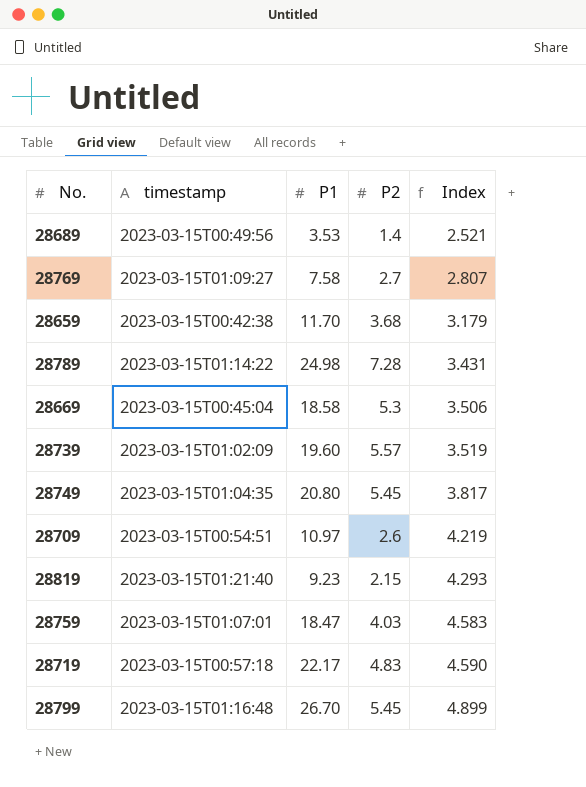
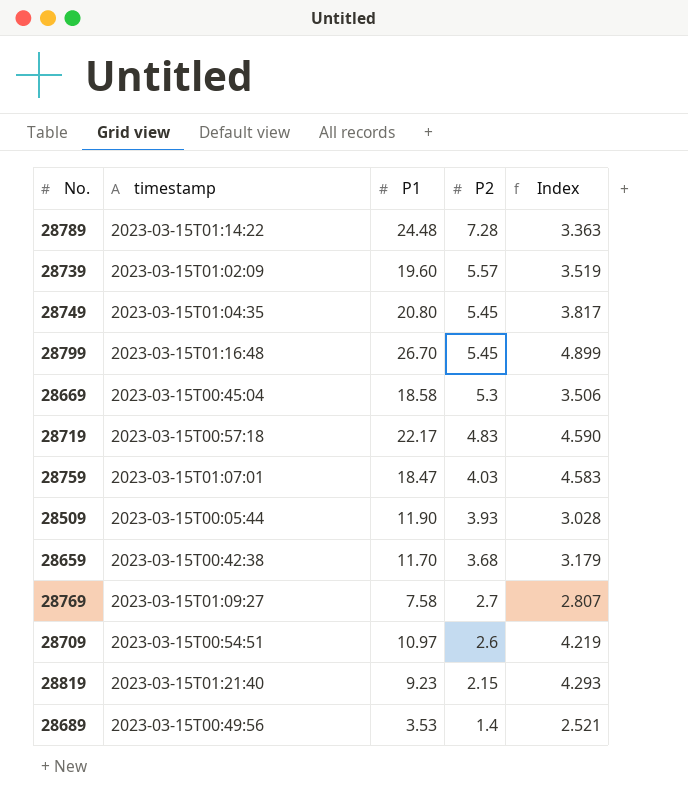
row order: Index ascending -> P2 descending
28789 | P1: 24.98 -> 24.48
28789 | Index: 3.431 -> 3.363
row 28509: none -> 2023-03-15T00:05:44 | 11.90 | 3.93 | 3.028

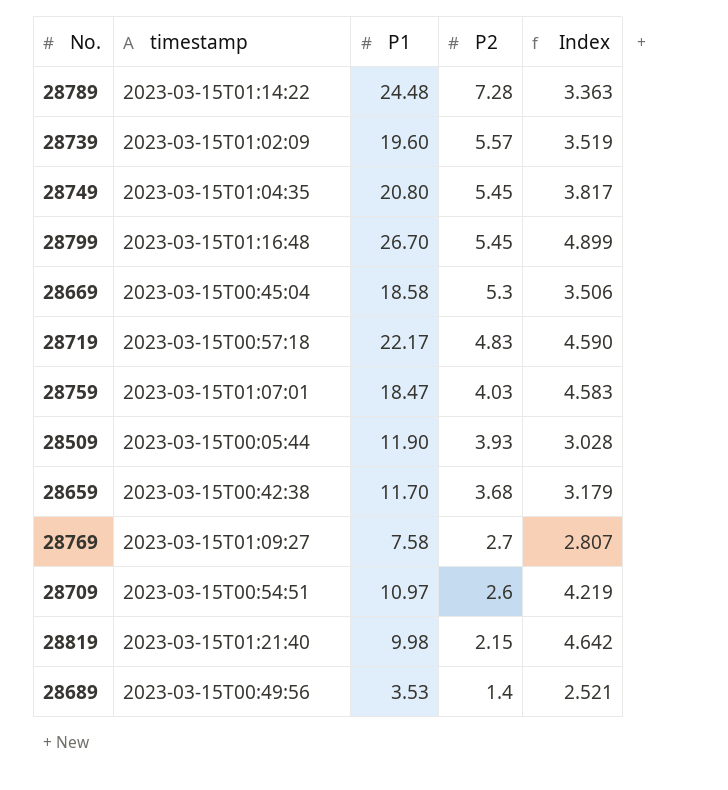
28819 | P1: 9.23 -> 9.98
28819 | Index: 4.293 -> 4.642

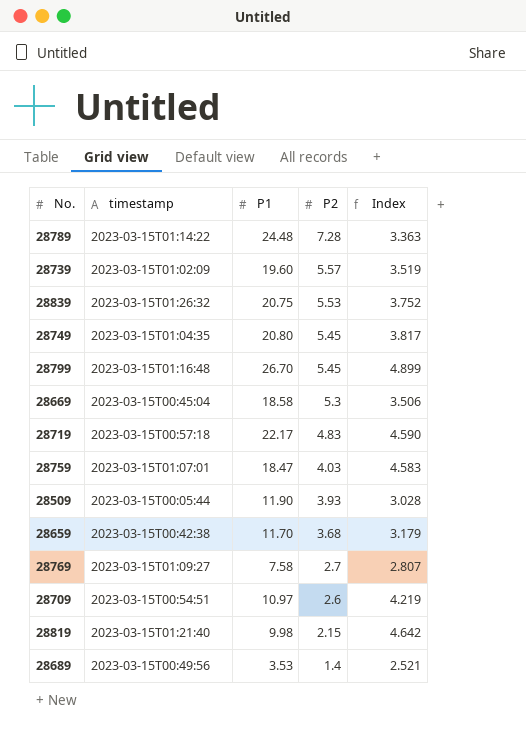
row 28839: none -> 2023-03-15T01:26:32 | 20.75 | 5.53 | 3.752

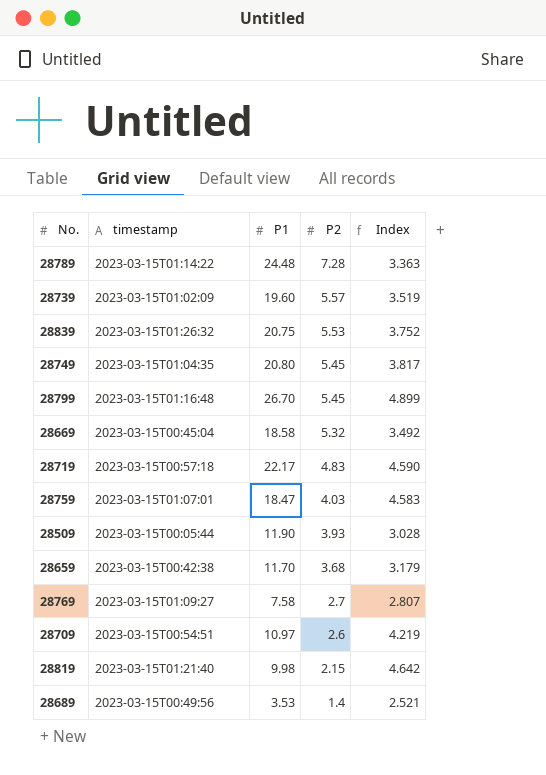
28669 | P2: 5.3 -> 5.32
28669 | Index: 3.506 -> 3.492

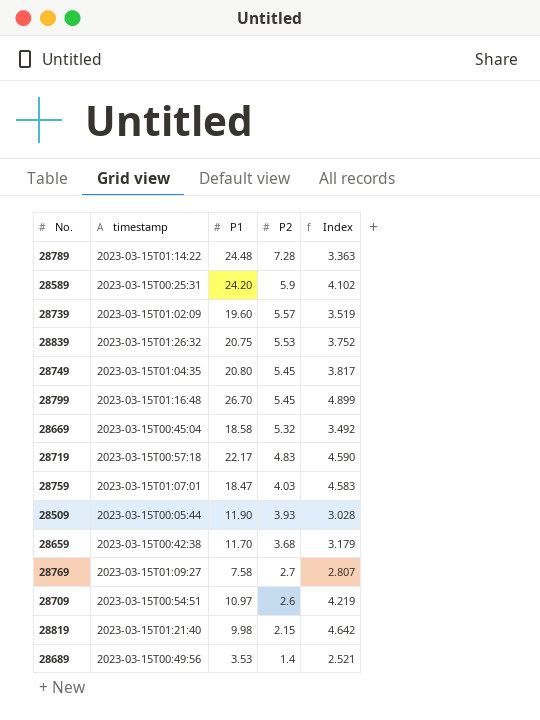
row 28589: none -> 2023-03-15T00:25:31 | 24.20 | 5.9 | 4.102

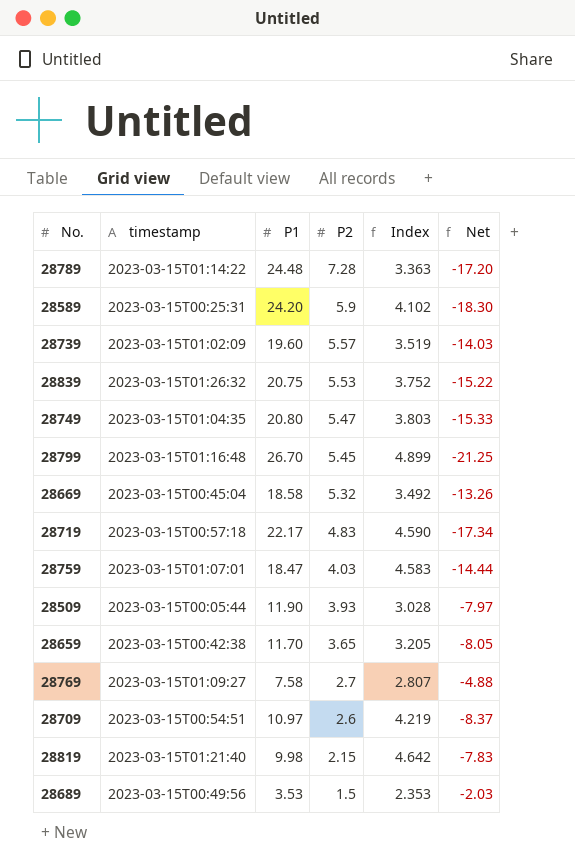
column Net | formula: none -> [P2] - [P1]
28749 | P2: 5.45 -> 5.47
28749 | Index: 3.817 -> 3.803
28659 | P2: 3.68 -> 3.65
28659 | Index: 3.179 -> 3.205
28689 | P2: 1.4 -> 1.5
28689 | Index: 2.521 -> 2.353

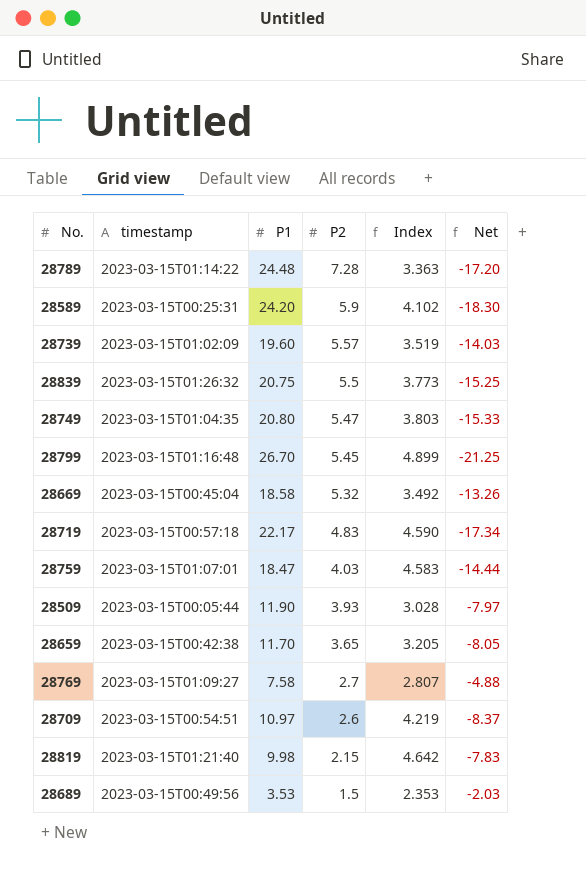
28839 | P2: 5.53 -> 5.5
28839 | Index: 3.752 -> 3.773
28839 | Net: -15.22 -> -15.25

